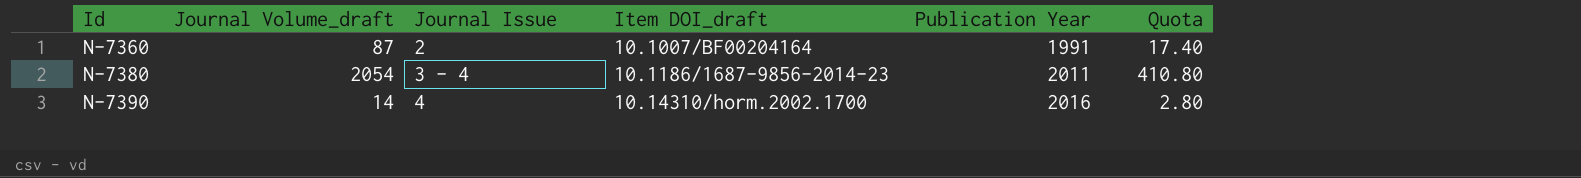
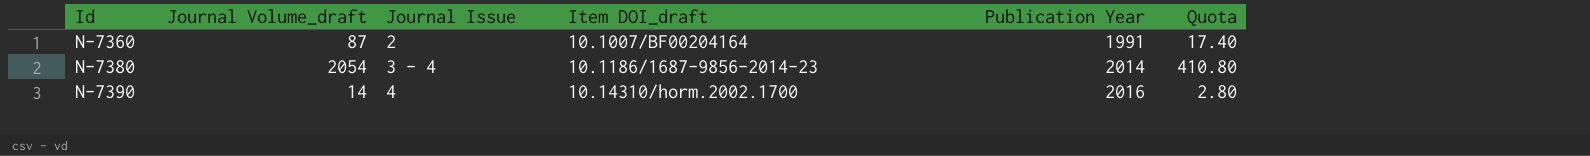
N-7380 | Publication Year: 2011 -> 2014

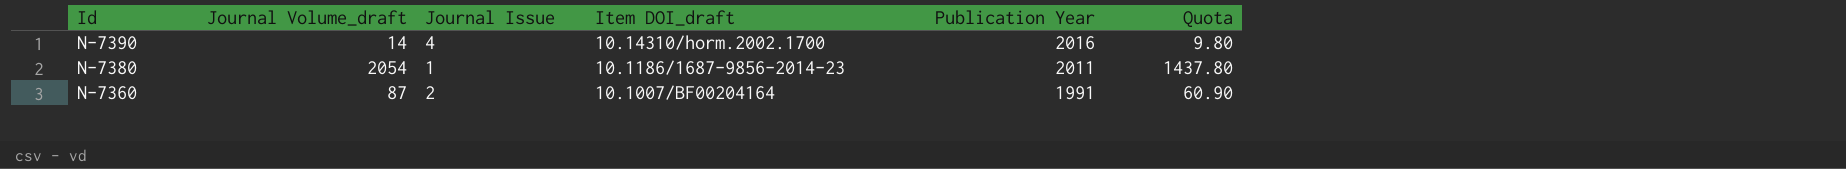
row order: Id ascending -> Id descending
column Quota | formula: [Journal Volume_draft] * 0.2 -> [Journal Volume_draft] * 0.7
N-7380 | Journal Issue: 3 - 4 -> 1
N-7380 | Publication Year: 2014 -> 2011

